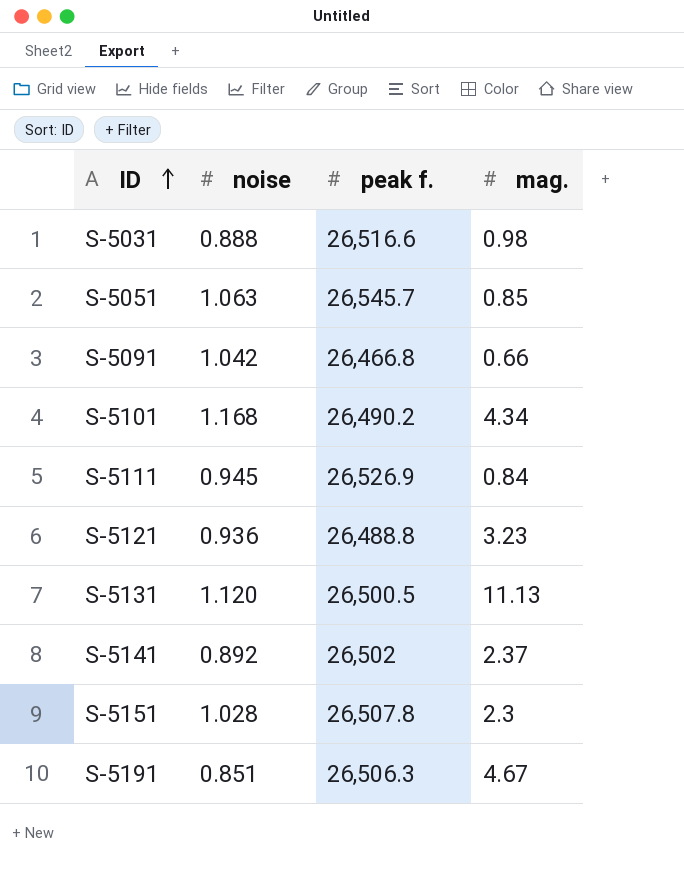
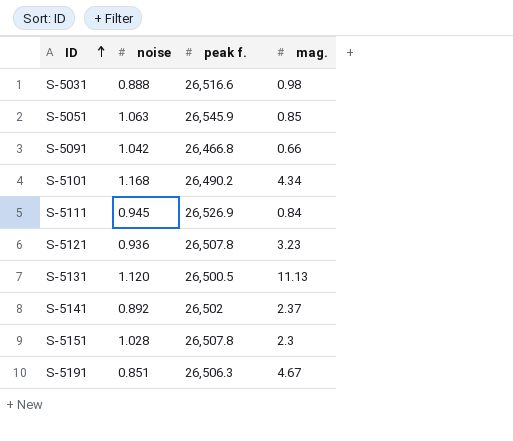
S-5051 | peak f.: 26,545.7 -> 26,545.9
S-5121 | peak f.: 26,488.8 -> 26,507.8

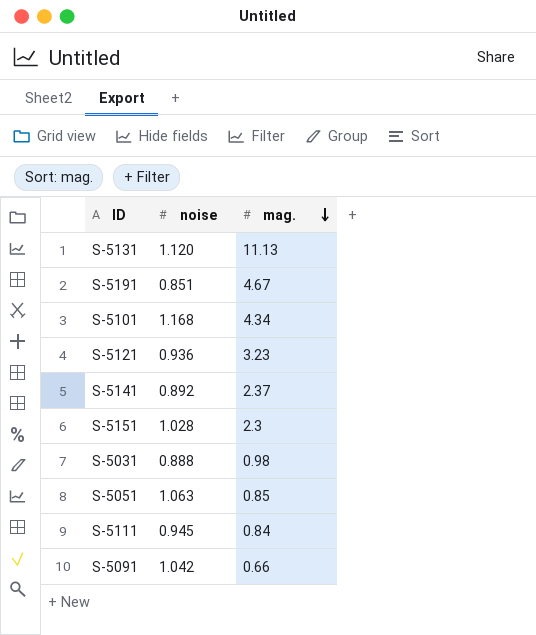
row order: ID ascending -> mag. descending
column peak f. | position: 3 -> none

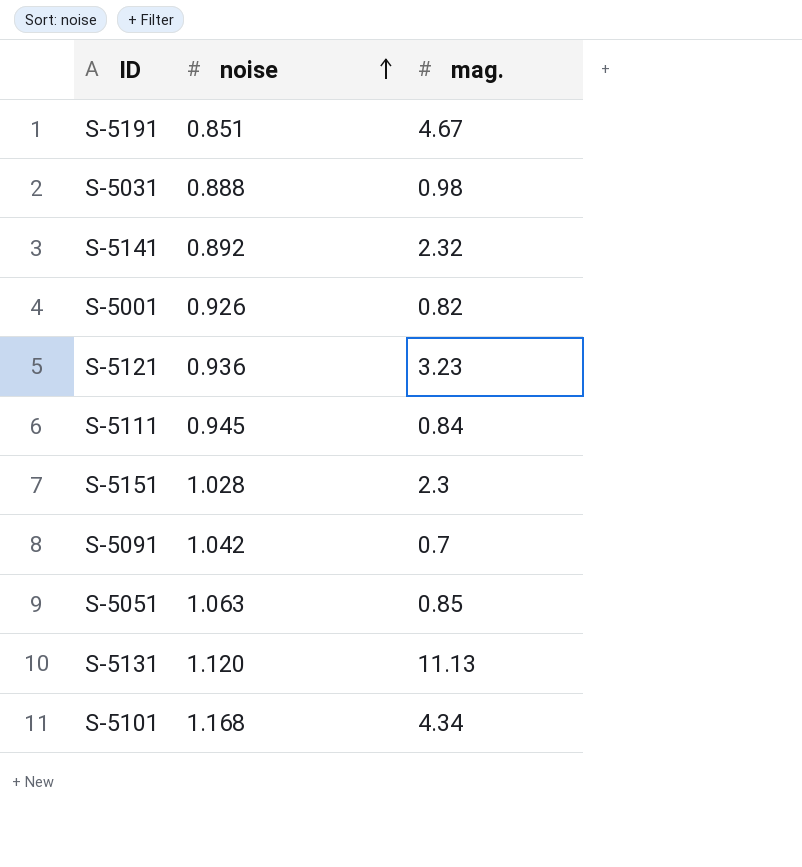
row order: mag. descending -> noise ascending
S-5141 | mag.: 2.37 -> 2.32
row S-5001: none -> 0.926 | 0.82
S-5091 | mag.: 0.66 -> 0.7

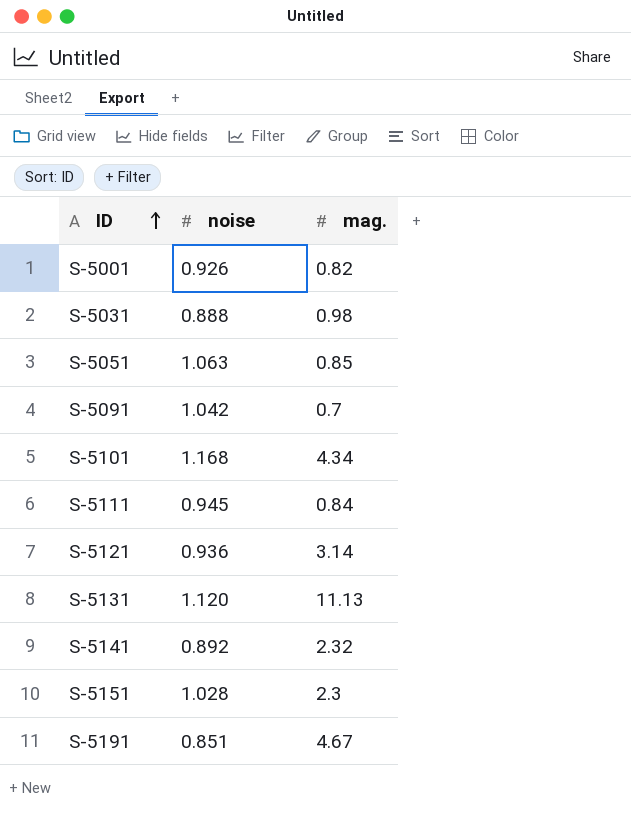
row order: noise ascending -> ID ascending
S-5121 | mag.: 3.23 -> 3.14

